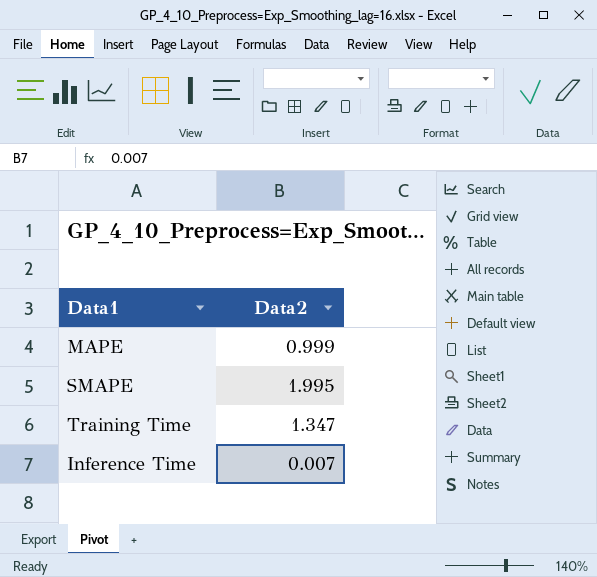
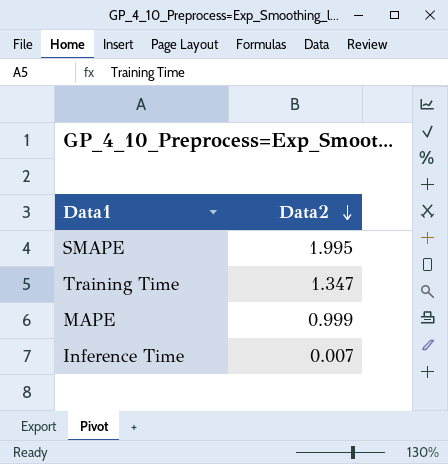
row order: none -> Data2 descending

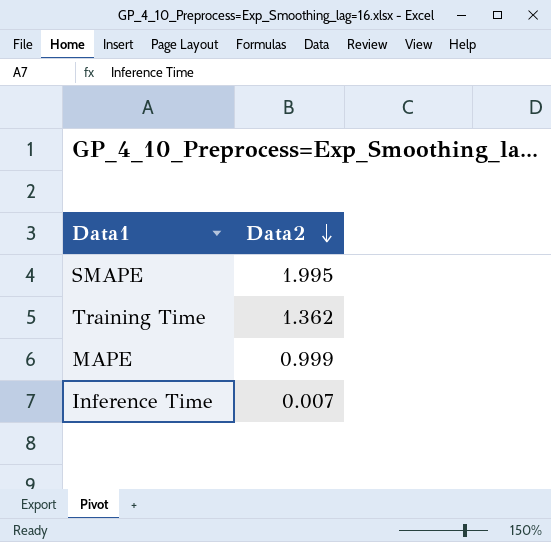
Training Time | Data2: 1.347 -> 1.362

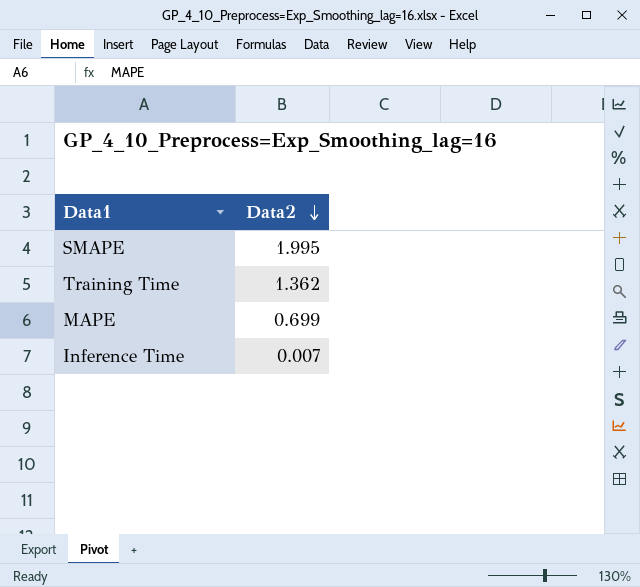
MAPE | Data2: 0.999 -> 0.699

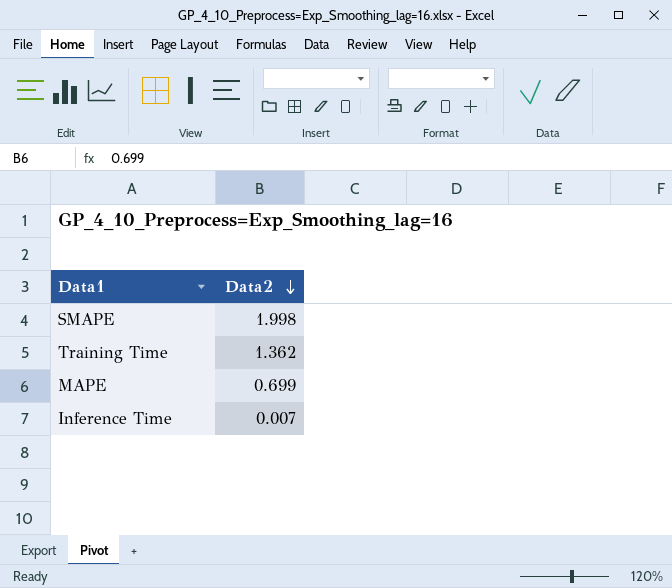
SMAPE | Data2: 1.995 -> 1.998

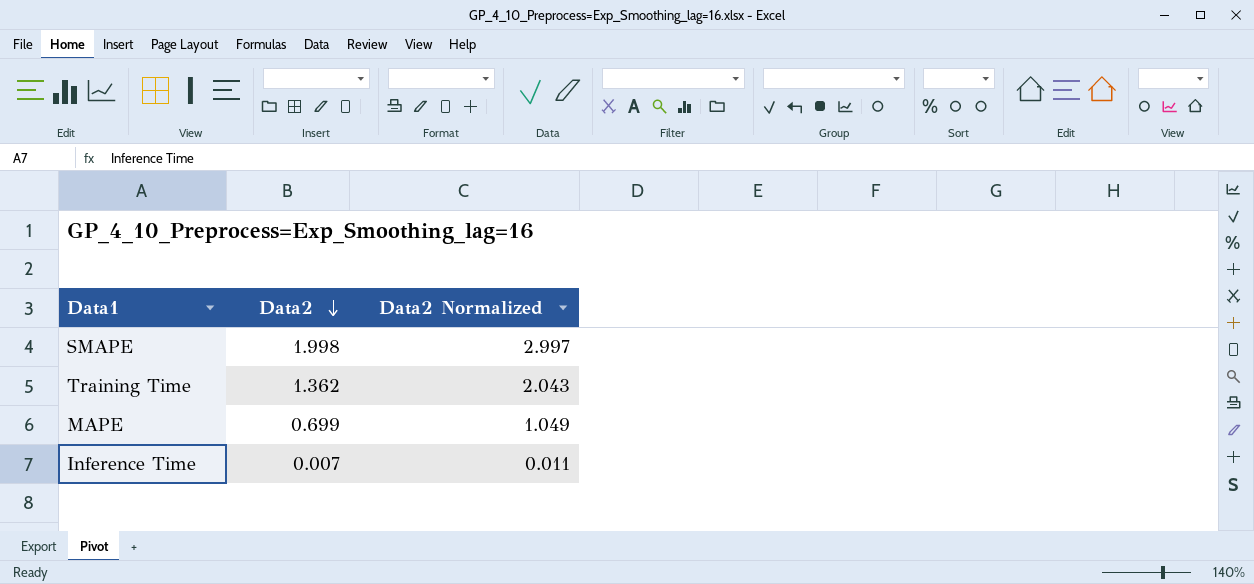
column Data2 Normalized | formula: none -> [Data2] * 1.5

